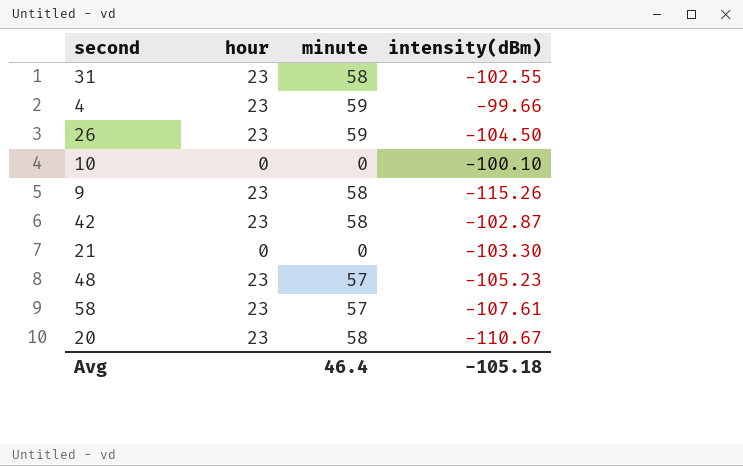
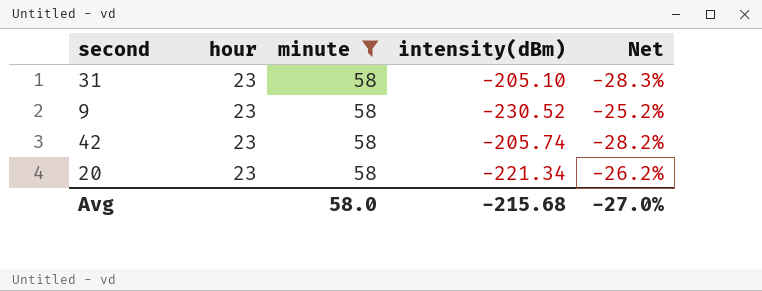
filter: none -> minute = 58
column Net | formula: none -> [minute] / [intensity(dBm)]
31 | intensity(dBm): -102.55 -> -205.10
9 | intensity(dBm): -115.26 -> -230.52
42 | intensity(dBm): -102.87 -> -205.74
20 | intensity(dBm): -110.67 -> -221.34
Avg | minute: 46.4 -> 58.0
Avg | intensity(dBm): -105.18 -> -215.68

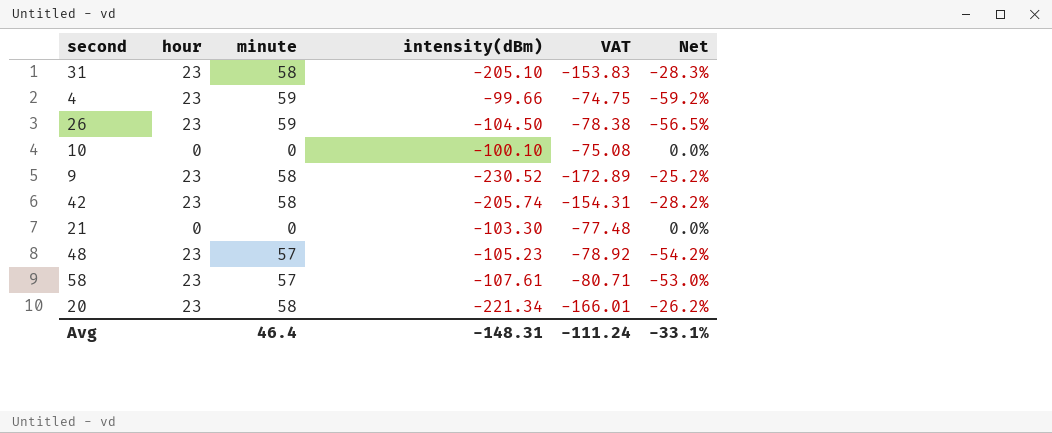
filter: minute = 58 -> none
column VAT | formula: none -> [intensity(dBm)] * 0.75
Avg | minute: 58.0 -> 46.4
Avg | intensity(dBm): -215.68 -> -148.31
Avg | Net: -27.0% -> -33.1%

